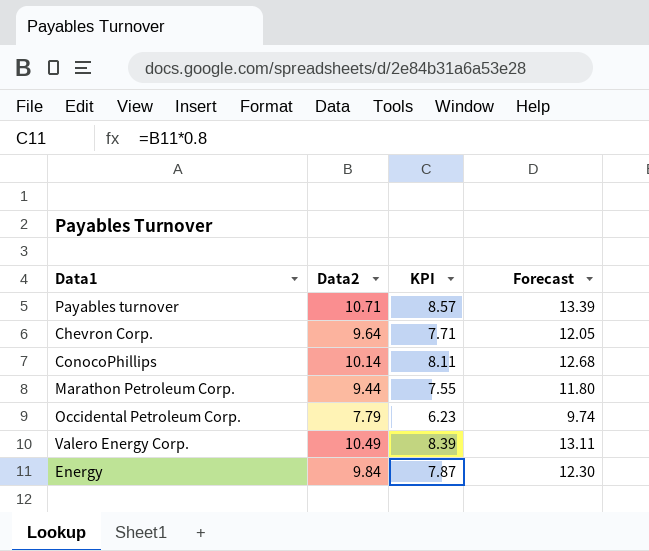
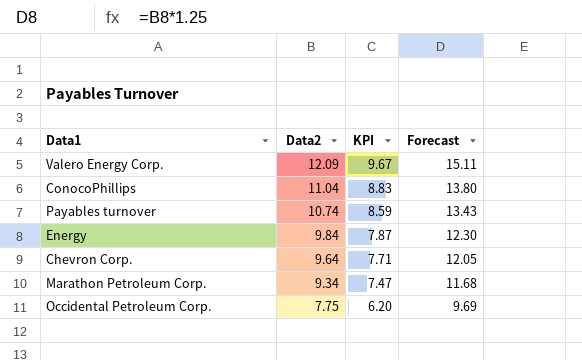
row order: none -> Data2 descending
Valero Energy Corp. | Data2: 10.49 -> 12.09
Valero Energy Corp. | KPI: 8.39 -> 9.67
Valero Energy Corp. | Forecast: 13.11 -> 15.11
ConocoPhillips | Data2: 10.14 -> 11.04
ConocoPhillips | KPI: 8.11 -> 8.83
ConocoPhillips | Forecast: 12.68 -> 13.80
Payables turnover | Data2: 10.71 -> 10.74
Payables turnover | KPI: 8.57 -> 8.59
Payables turnover | Forecast: 13.39 -> 13.43
Marathon Petroleum Corp. | Data2: 9.44 -> 9.34
Marathon Petroleum Corp. | KPI: 7.55 -> 7.47
Marathon Petroleum Corp. | Forecast: 11.80 -> 11.68
Occidental Petroleum Corp. | Data2: 7.79 -> 7.75
Occidental Petroleum Corp. | KPI: 6.23 -> 6.20
Occidental Petroleum Corp. | Forecast: 9.74 -> 9.69

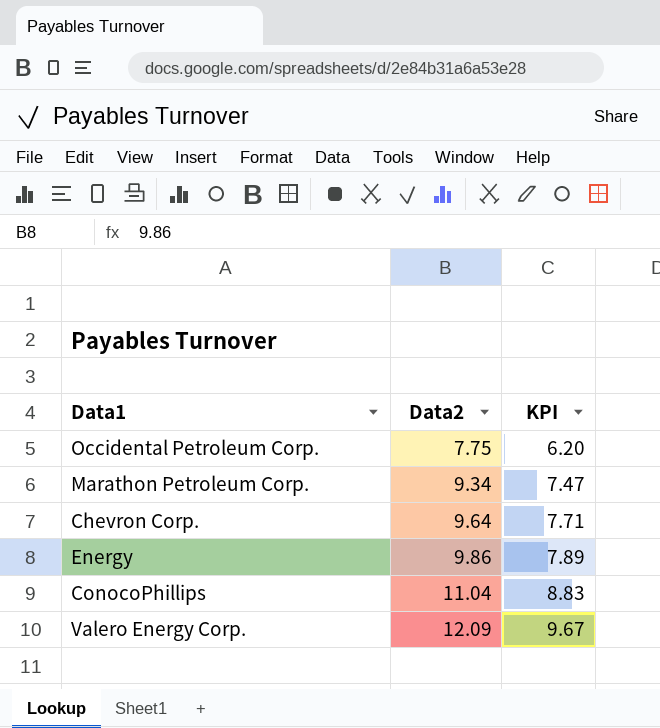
row order: Data2 descending -> Data2 ascending
column Forecast | formula: [Data2] * 1.25 -> none
row Payables turnover: 10.74 | 8.59 | 13.43 -> none
Energy | Data2: 9.84 -> 9.86
Energy | KPI: 7.87 -> 7.89

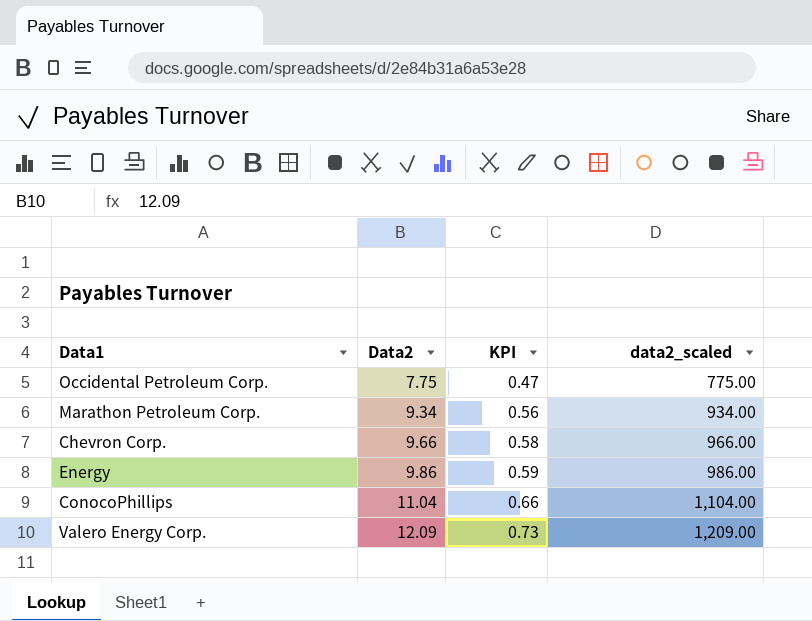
column KPI | formula: [Data2] * 0.8 -> [Data2] * 0.06
column data2_scaled | formula: none -> [Data2] * 100
Chevron Corp. | Data2: 9.64 -> 9.66

